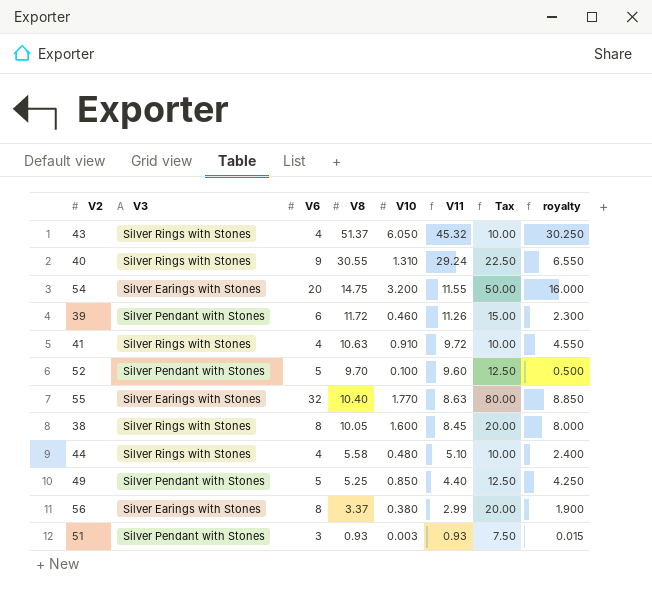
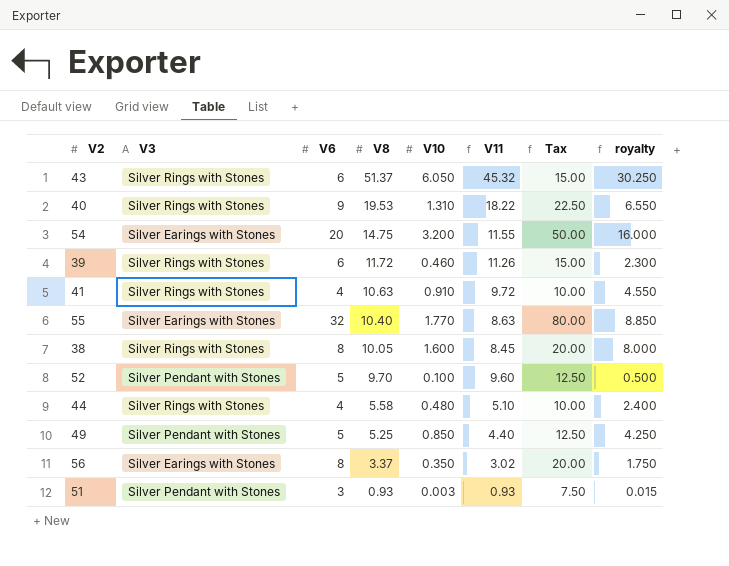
row order: V11 descending -> V8 descending
43 | V6: 4 -> 6
43 | Tax: 10.00 -> 15.00
40 | V8: 30.55 -> 19.53
40 | V11: 29.24 -> 18.22
39 | V3: Silver Pendant with Stones -> Silver Rings with Stones
56 | V10: 0.380 -> 0.350
56 | V11: 2.99 -> 3.02
56 | royalty: 1.900 -> 1.750

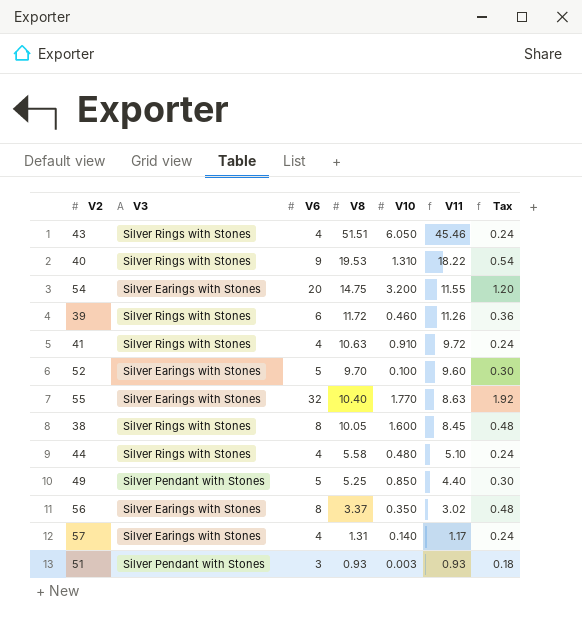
row order: V8 descending -> V11 descending
column royalty | formula: [V10] * 5 -> none
column Tax | formula: [V6] * 2.5 -> [V6] * 0.06
43 | V6: 6 -> 4
43 | V8: 51.37 -> 51.51
43 | V11: 45.32 -> 45.46
52 | V3: Silver Pendant with Stones -> Silver Earings with Stones
row 57: none -> Silver Earings with Stones | 4 | 1.31 | 0.140 | 1.17 | 0.24

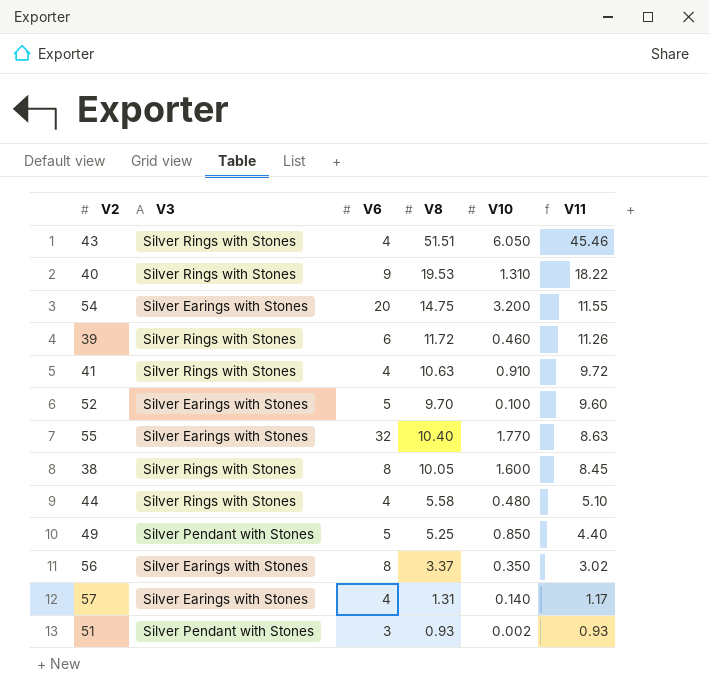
column Tax | formula: [V6] * 0.06 -> none
51 | V10: 0.003 -> 0.002

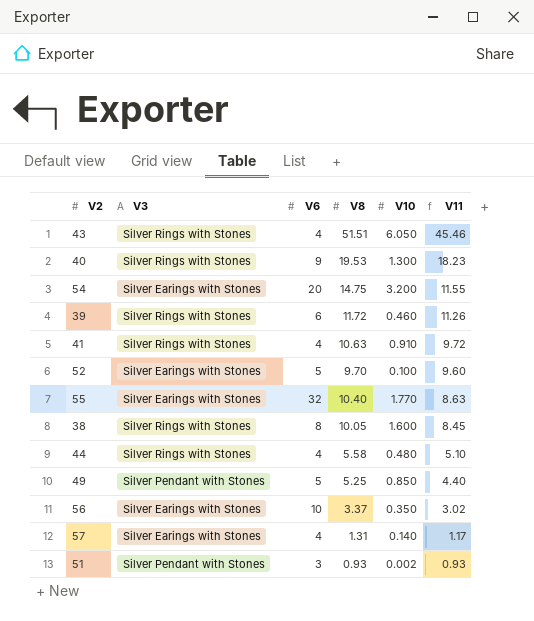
40 | V10: 1.310 -> 1.300
40 | V11: 18.22 -> 18.23
56 | V6: 8 -> 10

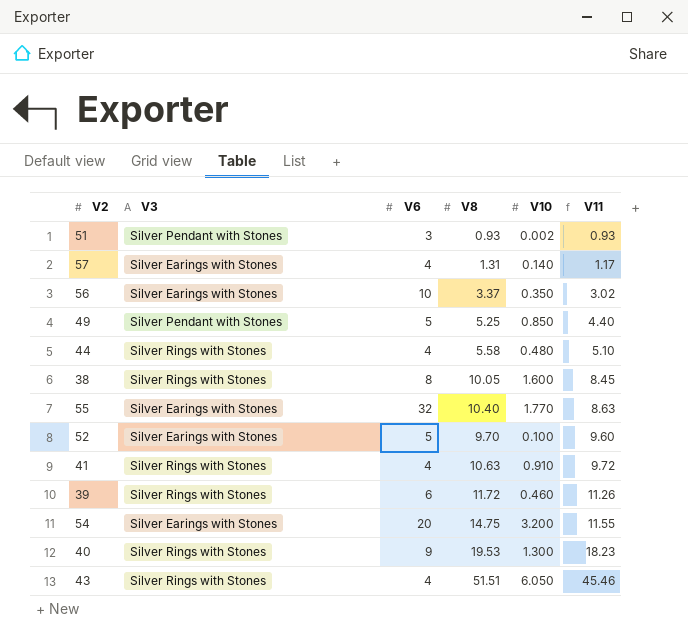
row order: V11 descending -> V11 ascending

